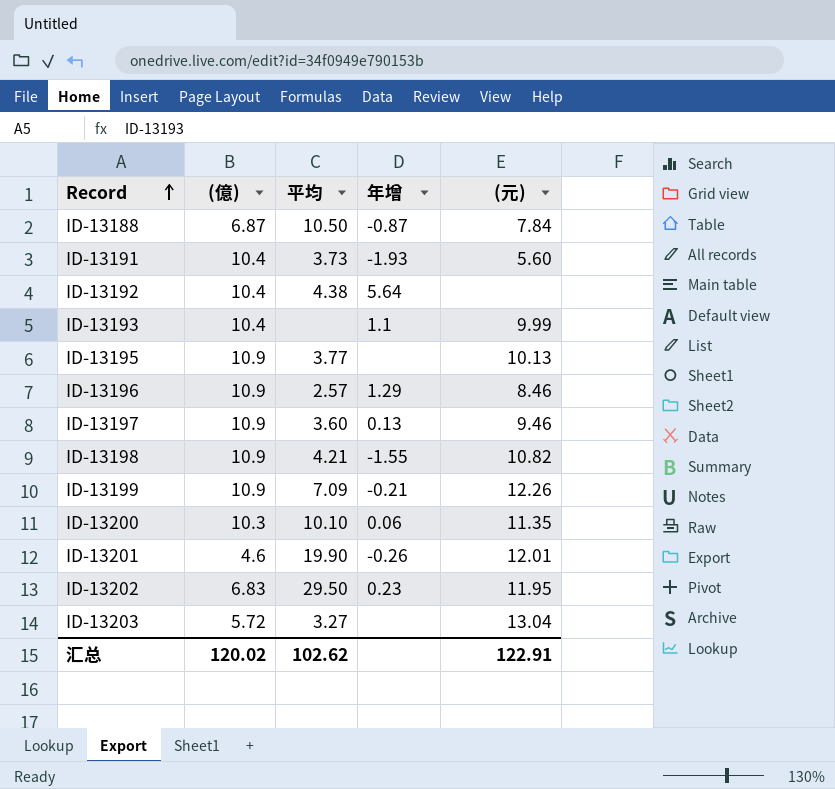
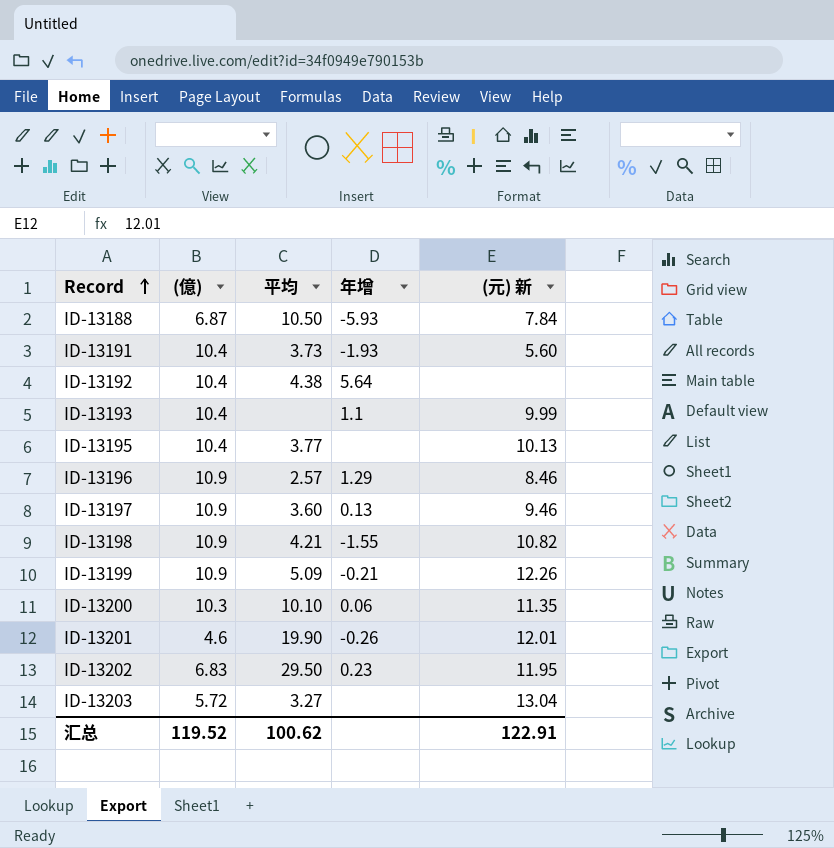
column name: (元) -> (元) 新
ID-13188 | 年增: -0.87 -> -5.93
ID-13195 | (億): 10.9 -> 10.4
ID-13199 | 平均: 7.09 -> 5.09
汇总 | (億): 120.02 -> 119.52
汇总 | 平均: 102.62 -> 100.62

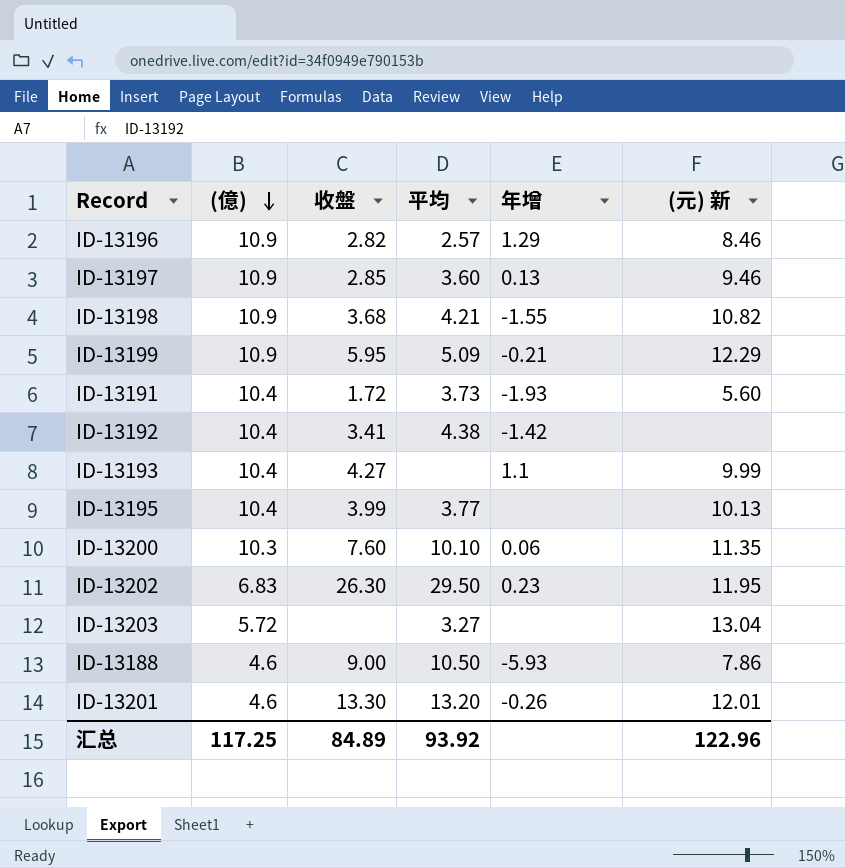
row order: Record ascending -> (億) descending
column 收盤 | position: none -> 3
ID-13199 | (元) 新: 12.26 -> 12.29
ID-13192 | 年增: 5.64 -> -1.42
ID-13188 | (億): 6.87 -> 4.6
ID-13188 | (元) 新: 7.84 -> 7.86
ID-13201 | 平均: 19.90 -> 13.20
汇总 | (億): 119.52 -> 117.25
汇总 | 平均: 100.62 -> 93.92
汇总 | (元) 新: 122.91 -> 122.96

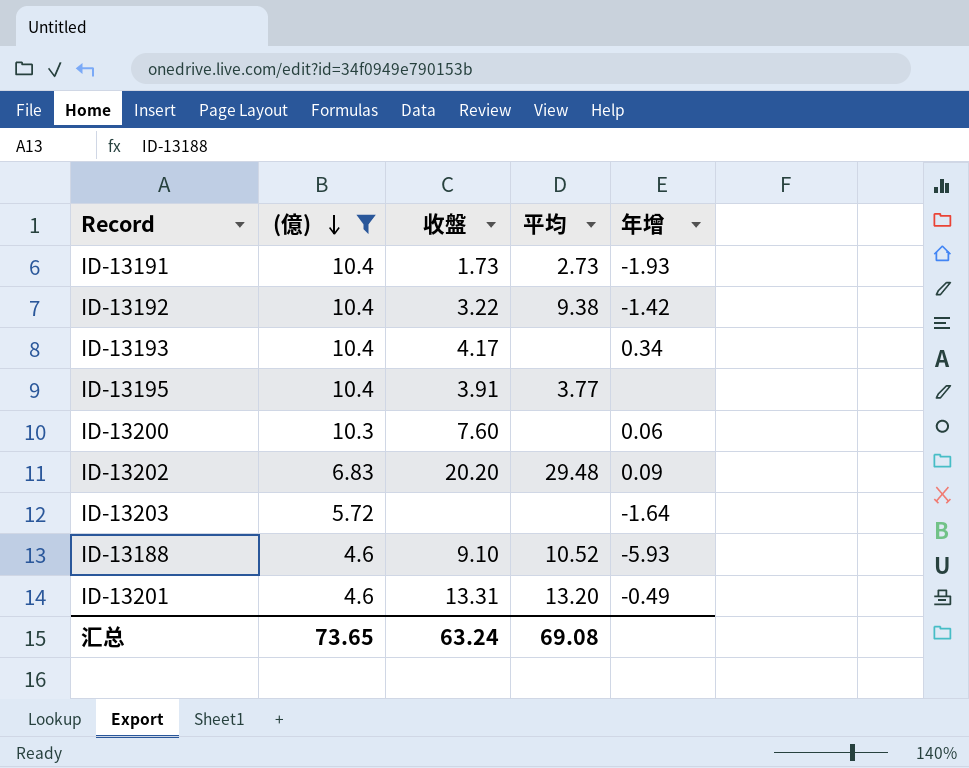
filter: none -> (億) != 10.9
column (元) 新 | position: 6 -> none
ID-13191 | 收盤: 1.72 -> 1.73
ID-13191 | 平均: 3.73 -> 2.73
ID-13192 | 收盤: 3.41 -> 3.22
ID-13192 | 平均: 4.38 -> 9.38
ID-13193 | 收盤: 4.27 -> 4.17
ID-13193 | 年增: 1.1 -> 0.34
ID-13195 | 收盤: 3.99 -> 3.91
ID-13200 | 平均: 10.10 -> none
ID-13202 | 收盤: 26.30 -> 20.20
ID-13202 | 平均: 29.50 -> 29.48
ID-13202 | 年增: 0.23 -> 0.09
ID-13203 | 平均: 3.27 -> none
ID-13203 | 年增: none -> -1.64
ID-13188 | 收盤: 9.00 -> 9.10
ID-13188 | 平均: 10.50 -> 10.52
ID-13201 | 收盤: 13.30 -> 13.31
ID-13201 | 年增: -0.26 -> -0.49
汇总 | (億): 117.25 -> 73.65
汇总 | 收盤: 84.89 -> 63.24
汇总 | 平均: 93.92 -> 69.08

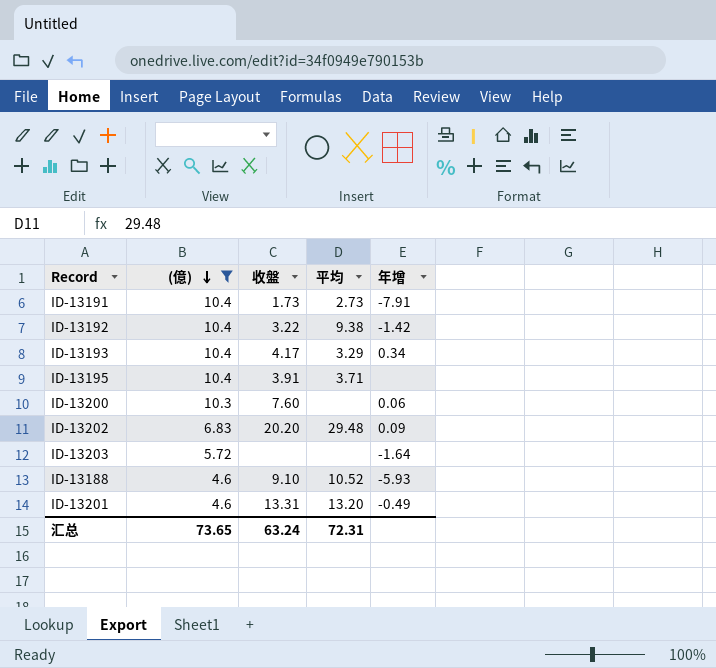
ID-13191 | 年增: -1.93 -> -7.91
ID-13193 | 平均: none -> 3.29
ID-13195 | 平均: 3.77 -> 3.71
汇总 | 平均: 69.08 -> 72.31

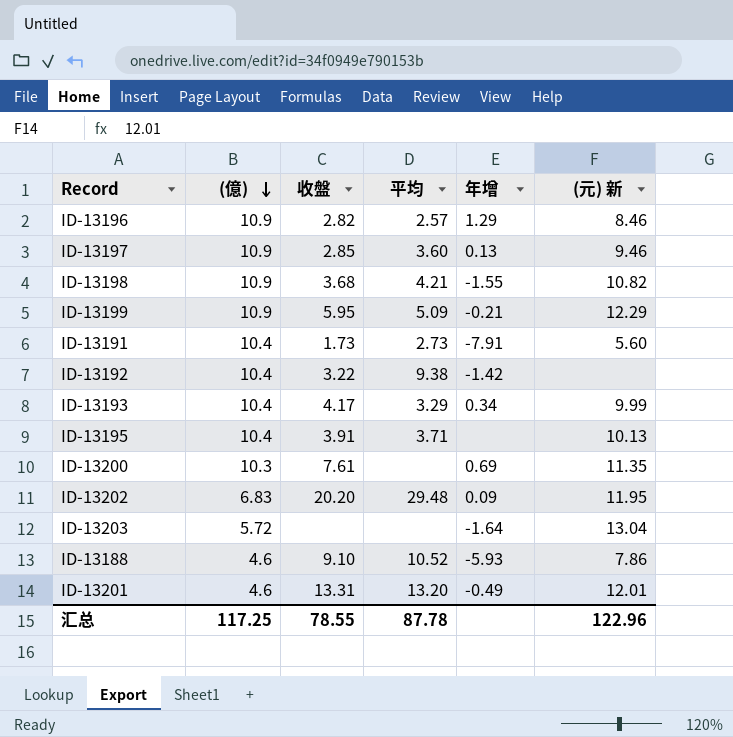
filter: (億) != 10.9 -> none
column (元) 新 | position: none -> 6
ID-13200 | 收盤: 7.60 -> 7.61
ID-13200 | 年增: 0.06 -> 0.69
汇总 | (億): 73.65 -> 117.25
汇总 | 收盤: 63.24 -> 78.55
汇总 | 平均: 72.31 -> 87.78

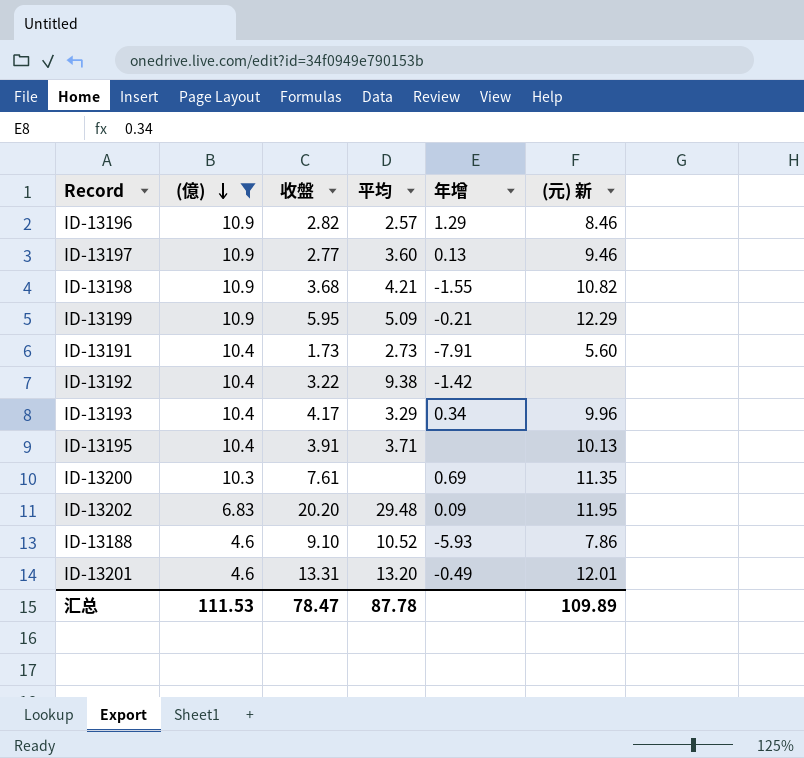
filter: none -> (億) != 5.72
ID-13197 | 收盤: 2.85 -> 2.77
ID-13193 | (元) 新: 9.99 -> 9.96
汇总 | (億): 117.25 -> 111.53
汇总 | 收盤: 78.55 -> 78.47
汇总 | (元) 新: 122.96 -> 109.89

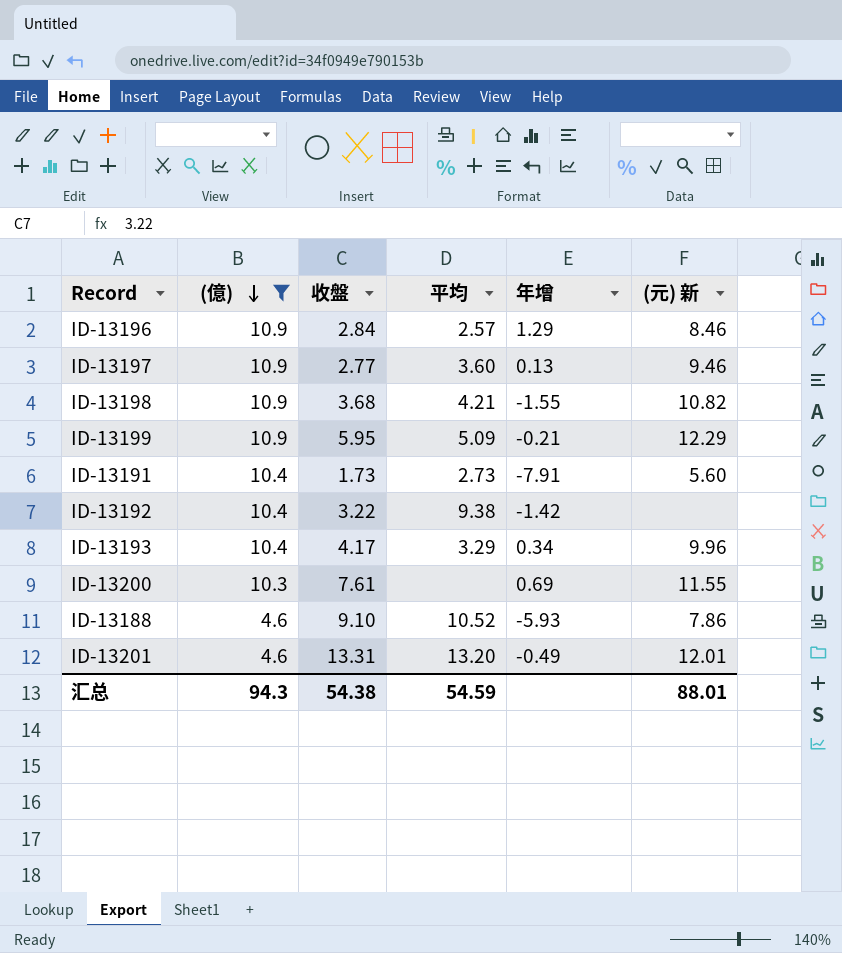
row ID-13195: 10.4 | 3.91 | 3.71 | none | 10.13 -> none
row ID-13202: 6.83 | 20.20 | 29.48 | 0.09 | 11.95 -> none
ID-13196 | 收盤: 2.82 -> 2.84
ID-13200 | (元) 新: 11.35 -> 11.55
汇总 | (億): 111.53 -> 94.3
汇总 | 收盤: 78.47 -> 54.38
汇总 | 平均: 87.78 -> 54.59
汇总 | (元) 新: 109.89 -> 88.01

